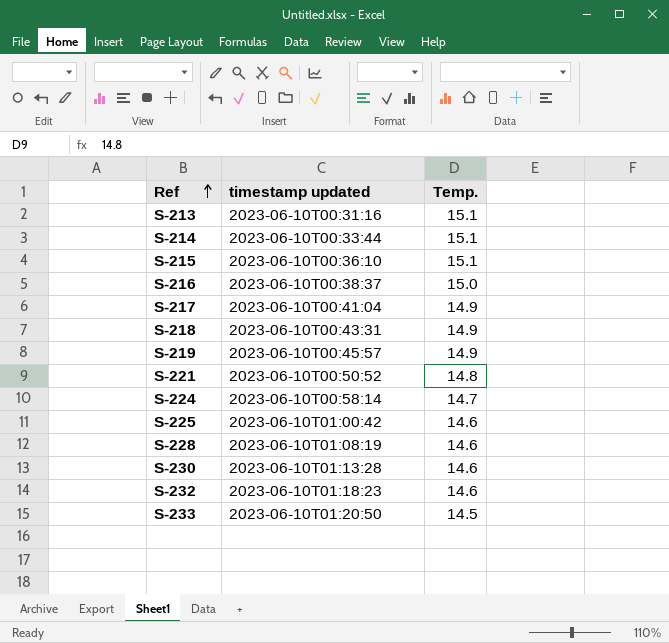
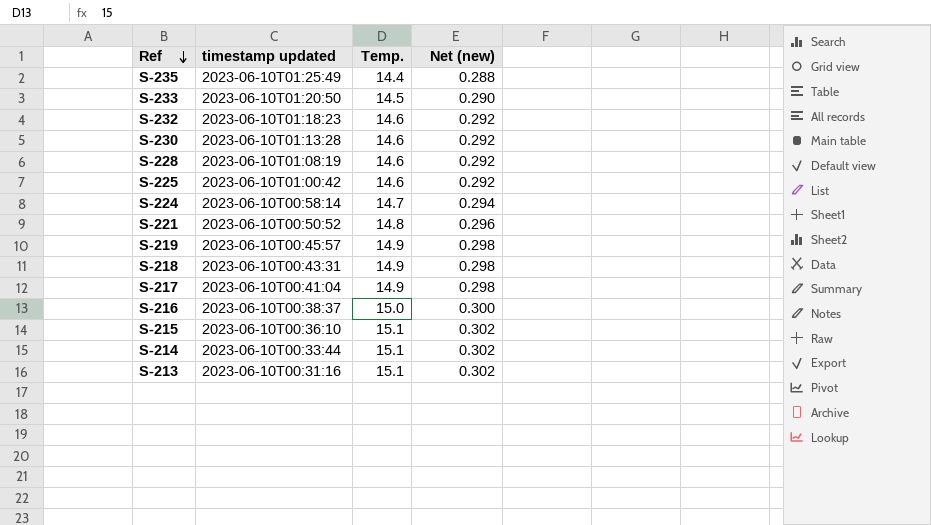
row order: Ref ascending -> Ref descending
column Net (new) | formula: none -> [Temp.] * 0.02
row S-235: none -> 2023-06-10T01:25:49 | 14.4 | 0.288

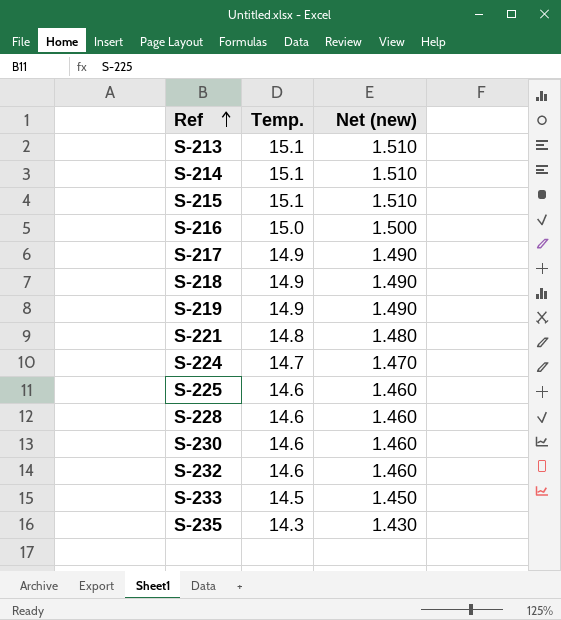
row order: Ref descending -> Ref ascending
column timestamp updated | position: 2 -> none
column Net (new) | formula: [Temp.] * 0.02 -> [Temp.] * 0.1
S-235 | Temp.: 14.4 -> 14.3

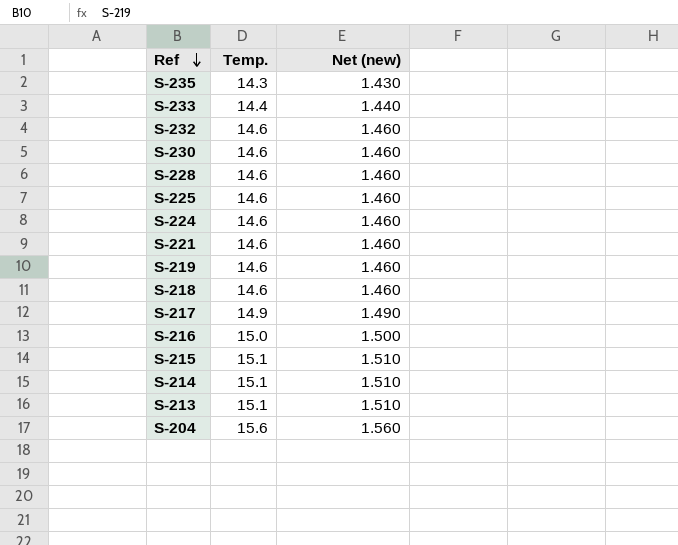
row order: Ref ascending -> Ref descending
S-233 | Temp.: 14.5 -> 14.4
S-233 | Net (new): 1.450 -> 1.440
S-224 | Temp.: 14.7 -> 14.6
S-224 | Net (new): 1.470 -> 1.460
S-221 | Temp.: 14.8 -> 14.6
S-221 | Net (new): 1.480 -> 1.460
S-219 | Temp.: 14.9 -> 14.6
S-219 | Net (new): 1.490 -> 1.460
S-218 | Temp.: 14.9 -> 14.6
S-218 | Net (new): 1.490 -> 1.460
row S-204: none -> 15.6 | 1.560

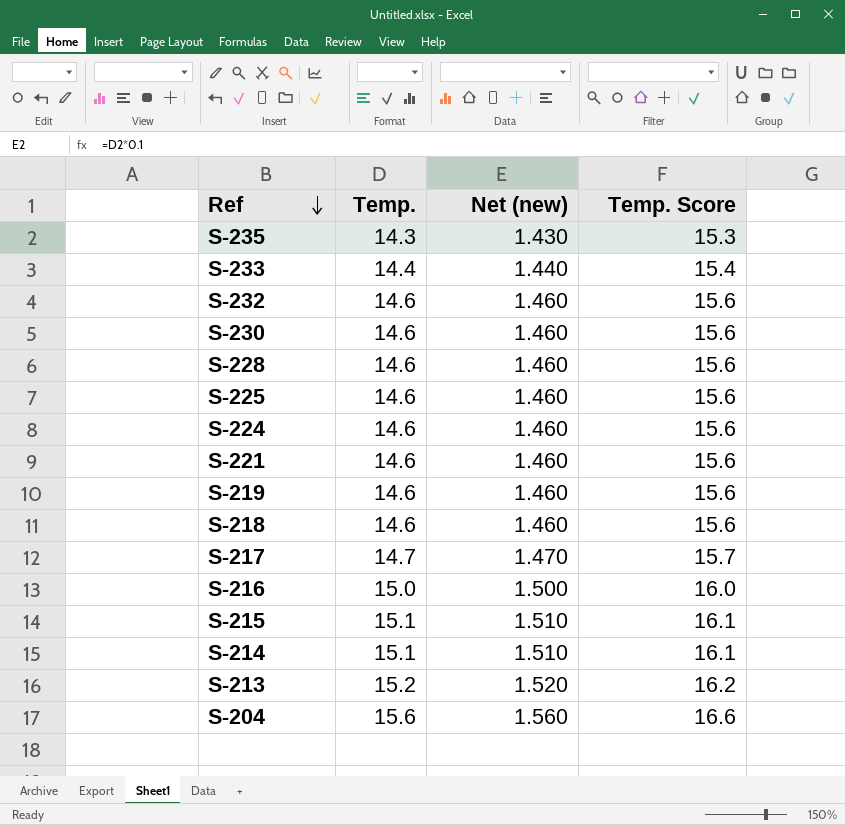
column Temp. Score | formula: none -> [Temp.] + 1
S-217 | Temp.: 14.9 -> 14.7
S-217 | Net (new): 1.490 -> 1.470
S-213 | Temp.: 15.1 -> 15.2
S-213 | Net (new): 1.510 -> 1.520

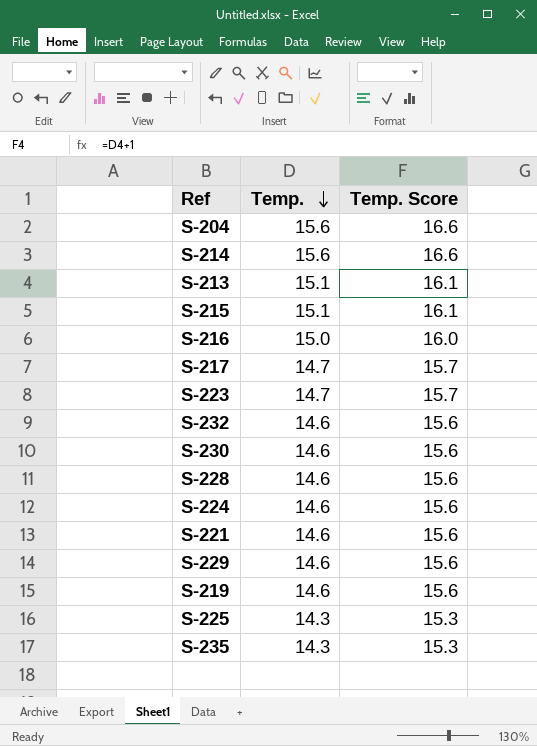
row order: Ref descending -> Temp. descending
column Net (new) | formula: [Temp.] * 0.1 -> none
row S-233: 14.4 | 1.440 | 15.4 -> none
row S-218: 14.6 | 1.460 | 15.6 -> none
S-214 | Temp.: 15.1 -> 15.6
S-214 | Temp. Score: 16.1 -> 16.6
S-213 | Temp.: 15.2 -> 15.1
S-213 | Temp. Score: 16.2 -> 16.1
row S-223: none -> 14.7 | 15.7
row S-229: none -> 14.6 | 15.6
S-225 | Temp.: 14.6 -> 14.3
S-225 | Temp. Score: 15.6 -> 15.3

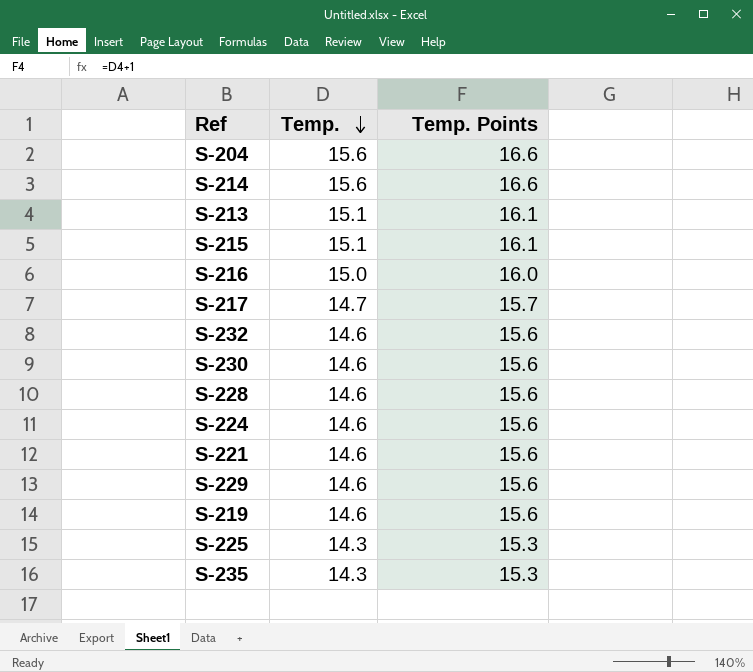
column name: Temp. Score -> Temp. Points
row S-223: 14.7 | 15.7 -> none

